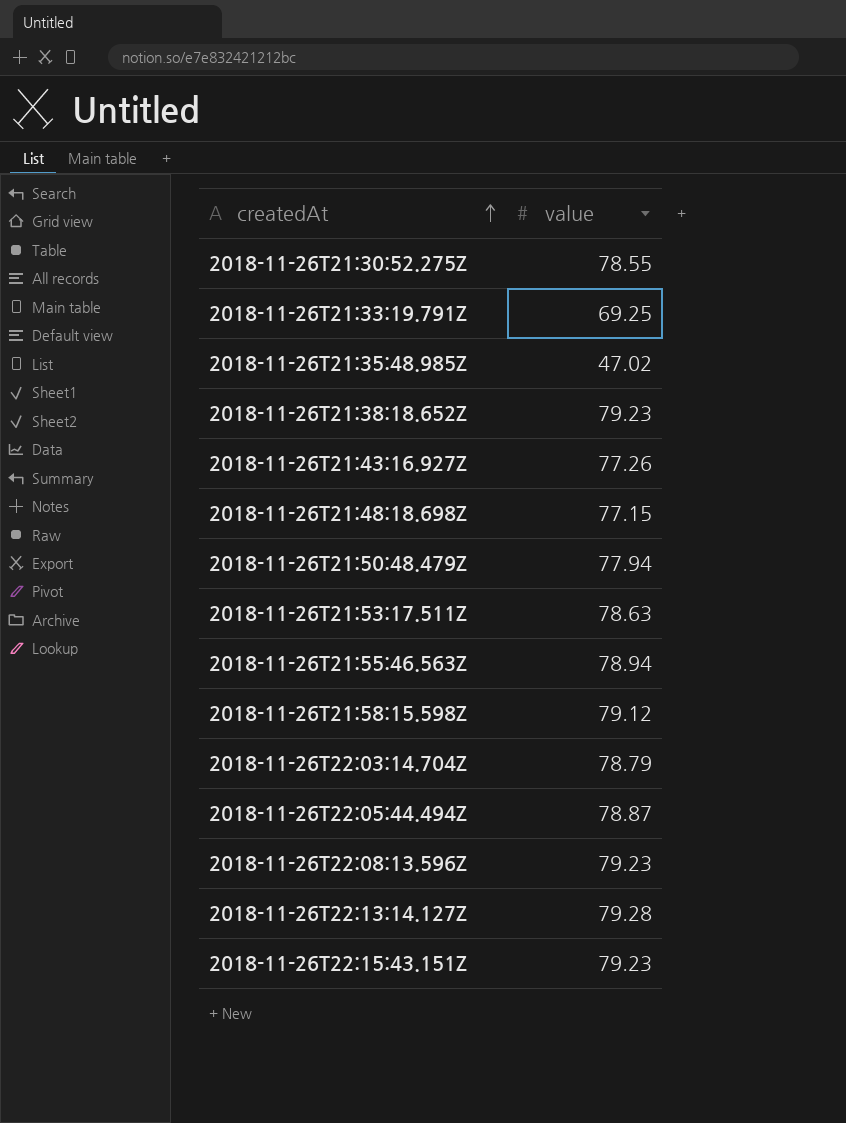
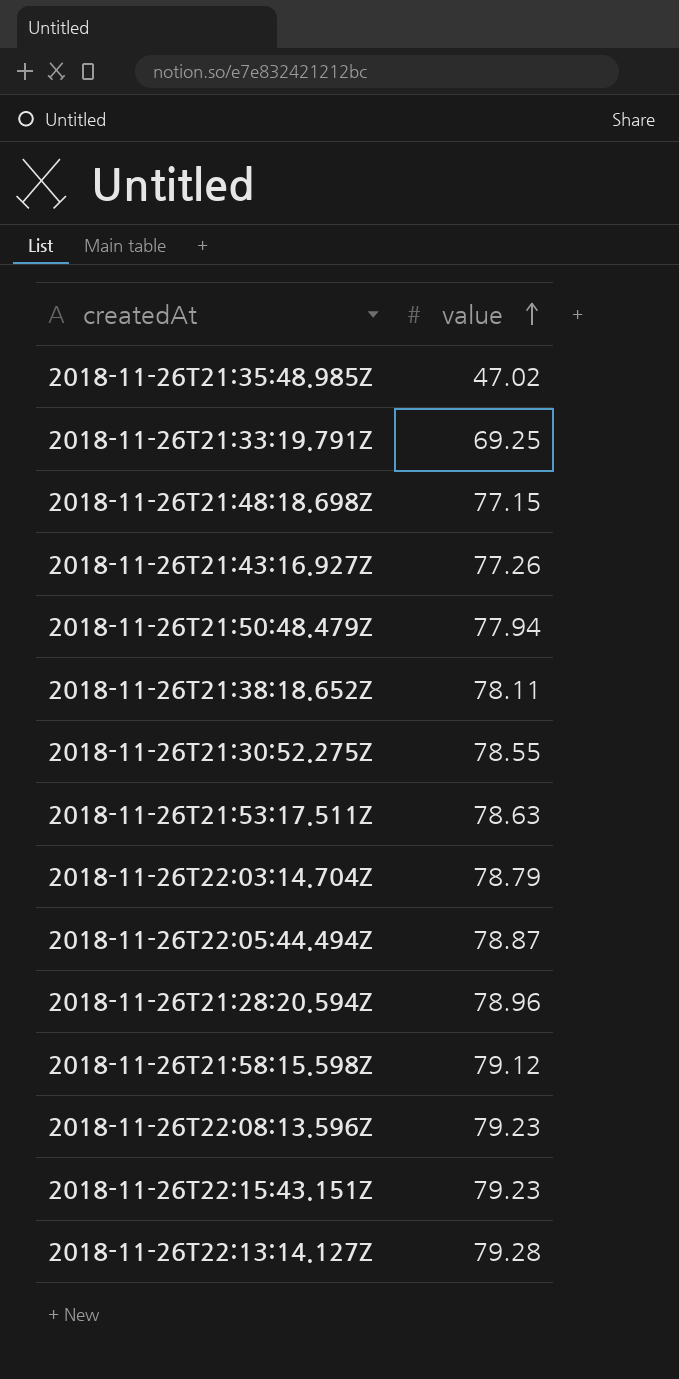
row order: createdAt ascending -> value ascending
row 2018-11-26T21:55:46.563Z: 78.94 -> none
2018-11-26T21:38:18.652Z | value: 79.23 -> 78.11
row 2018-11-26T21:28:20.594Z: none -> 78.96

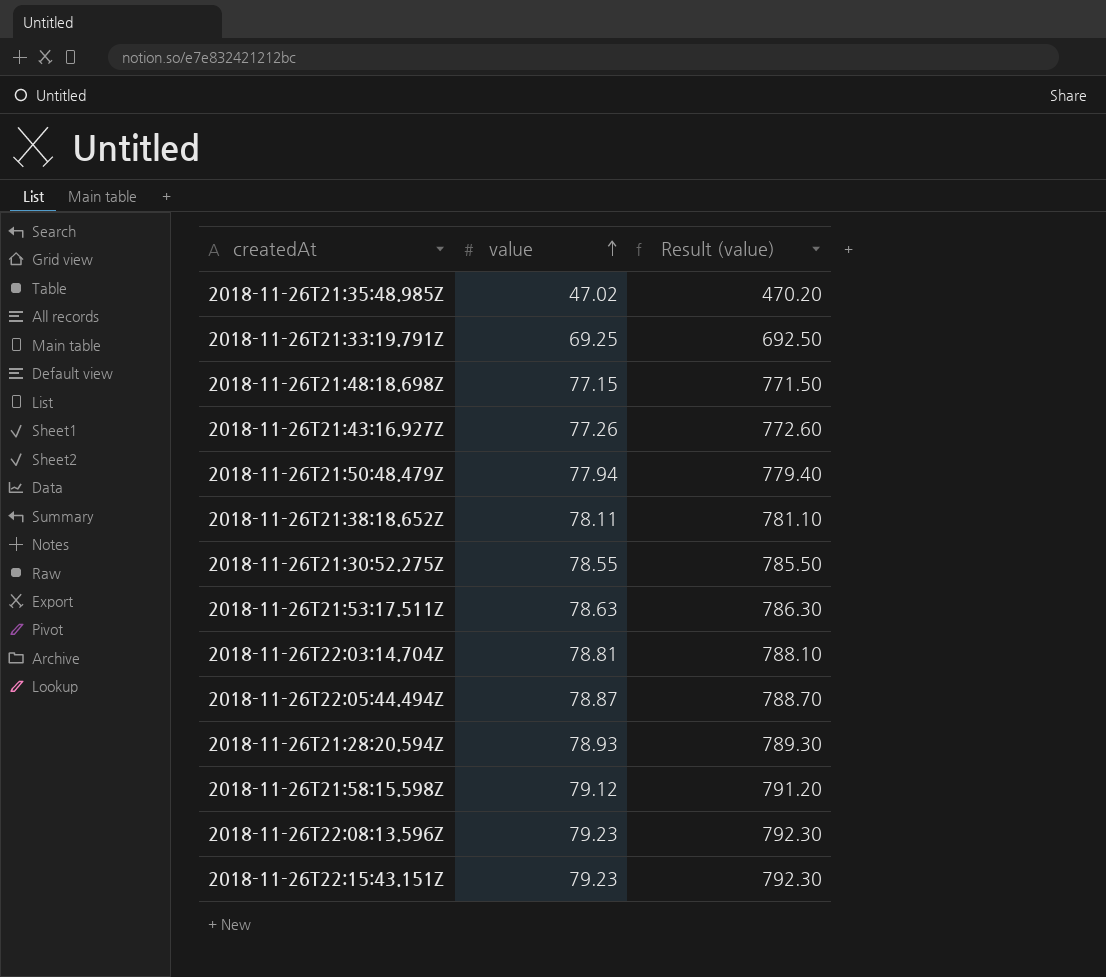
column Result (value) | formula: none -> [value] * 10
row 2018-11-26T22:13:14.127Z: 79.28 -> none
2018-11-26T22:03:14.704Z | value: 78.79 -> 78.81
2018-11-26T21:28:20.594Z | value: 78.96 -> 78.93

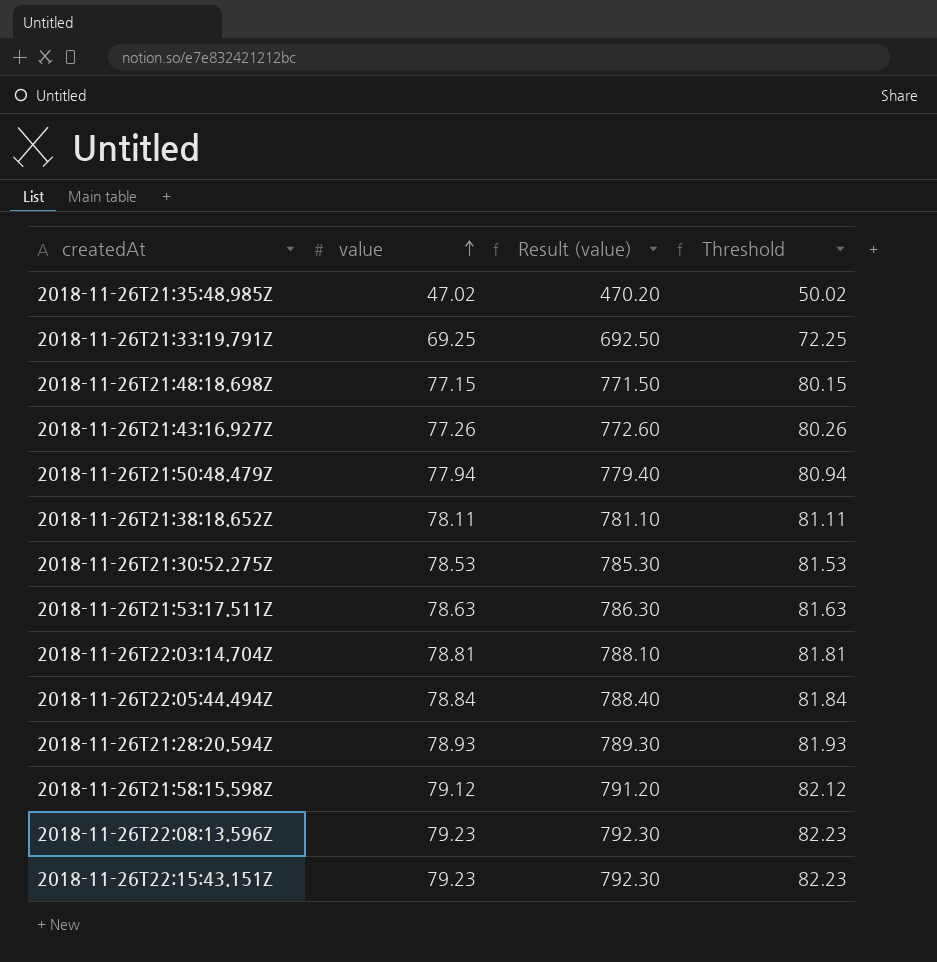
column Threshold | formula: none -> [value] + 3
2018-11-26T21:30:52.275Z | value: 78.55 -> 78.53
2018-11-26T21:30:52.275Z | Result (value): 785.50 -> 785.30
2018-11-26T22:05:44.494Z | value: 78.87 -> 78.84
2018-11-26T22:05:44.494Z | Result (value): 788.70 -> 788.40

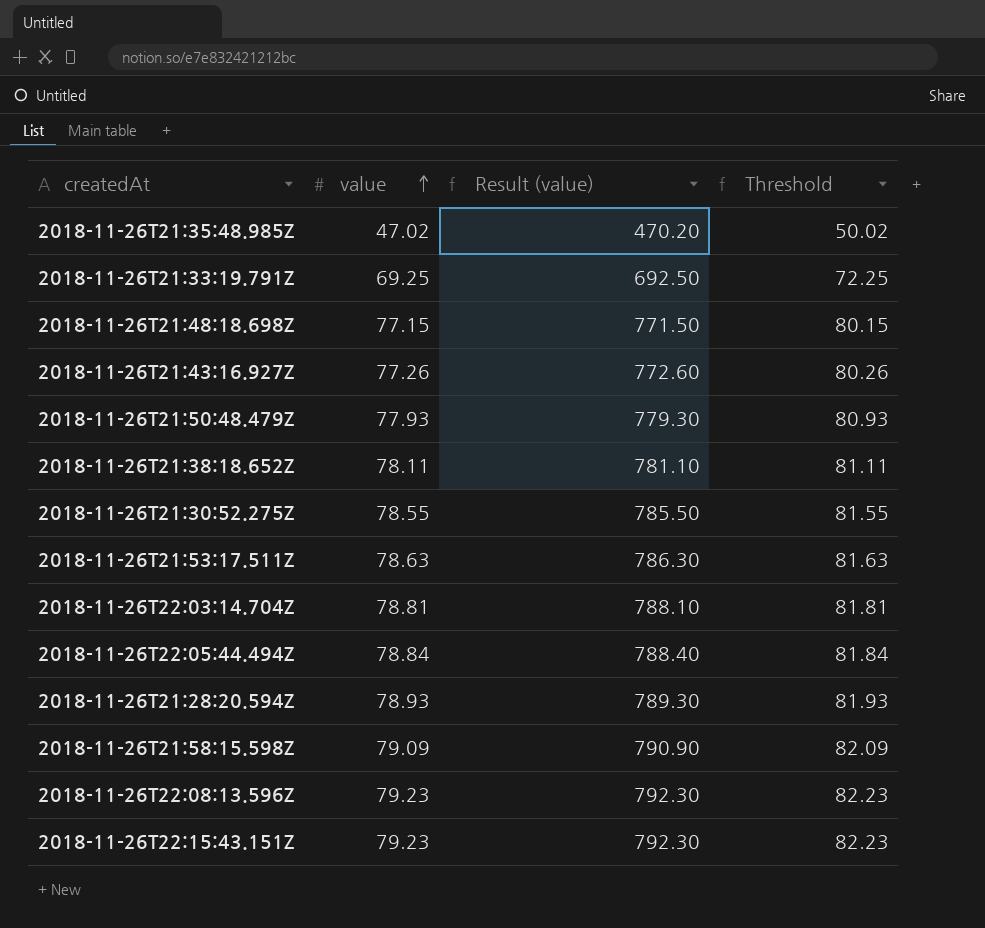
2018-11-26T21:50:48.479Z | value: 77.94 -> 77.93
2018-11-26T21:50:48.479Z | Result (value): 779.40 -> 779.30
2018-11-26T21:50:48.479Z | Threshold: 80.94 -> 80.93
2018-11-26T21:30:52.275Z | value: 78.53 -> 78.55
2018-11-26T21:30:52.275Z | Result (value): 785.30 -> 785.50
2018-11-26T21:30:52.275Z | Threshold: 81.53 -> 81.55
2018-11-26T21:58:15.598Z | value: 79.12 -> 79.09
2018-11-26T21:58:15.598Z | Result (value): 791.20 -> 790.90
2018-11-26T21:58:15.598Z | Threshold: 82.12 -> 82.09

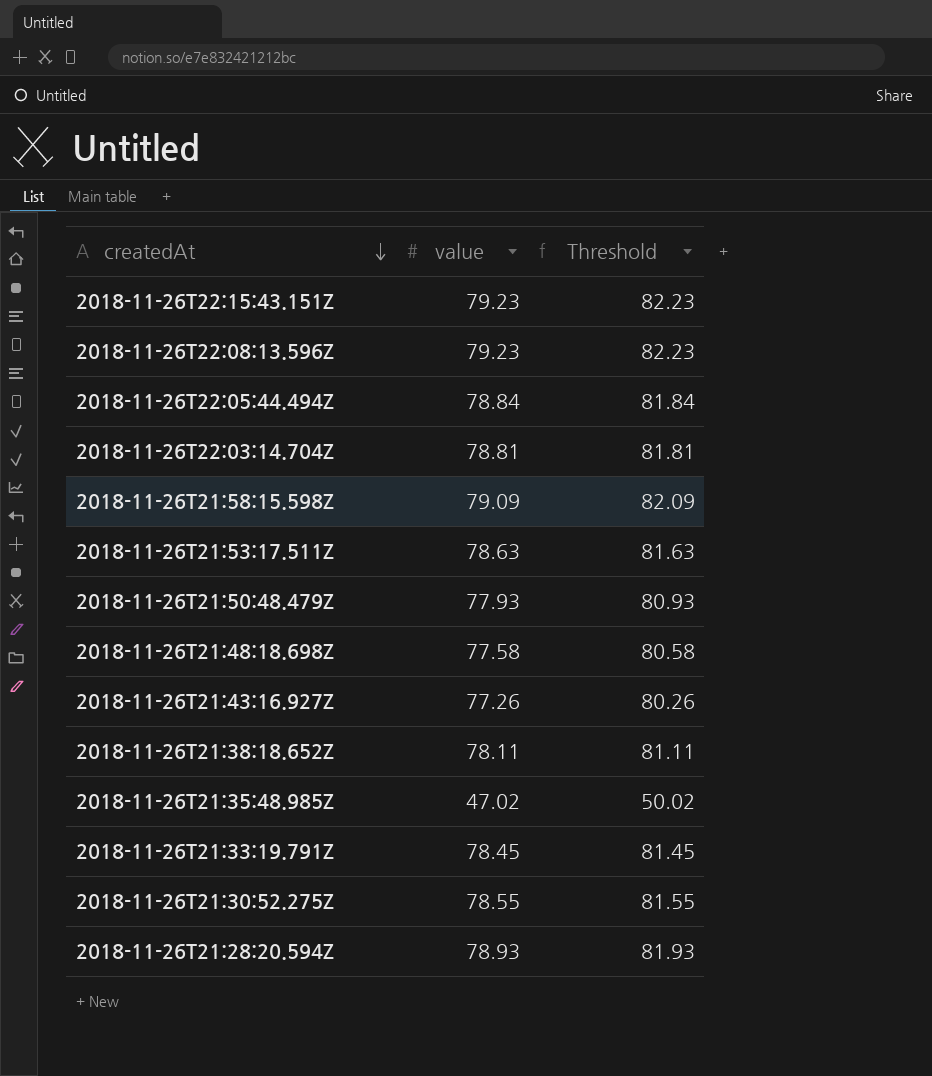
row order: value ascending -> createdAt descending
column Result (value) | formula: [value] * 10 -> none
2018-11-26T21:48:18.698Z | value: 77.15 -> 77.58
2018-11-26T21:48:18.698Z | Threshold: 80.15 -> 80.58
2018-11-26T21:33:19.791Z | value: 69.25 -> 78.45
2018-11-26T21:33:19.791Z | Threshold: 72.25 -> 81.45

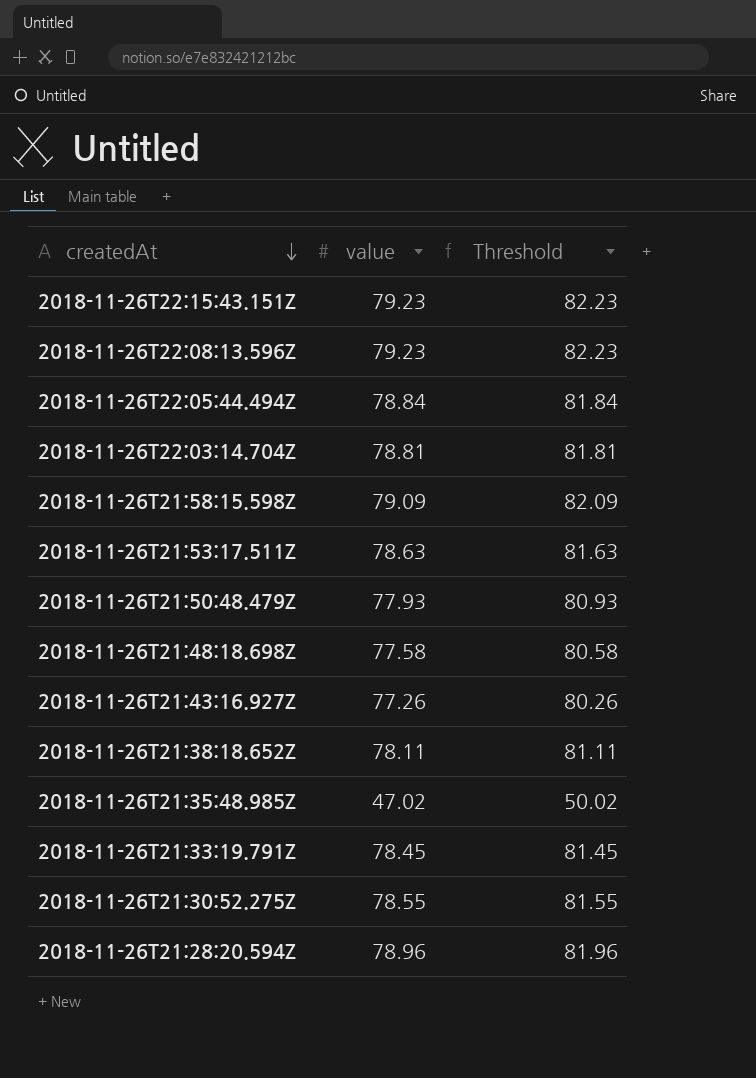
2018-11-26T21:28:20.594Z | value: 78.93 -> 78.96
2018-11-26T21:28:20.594Z | Threshold: 81.93 -> 81.96

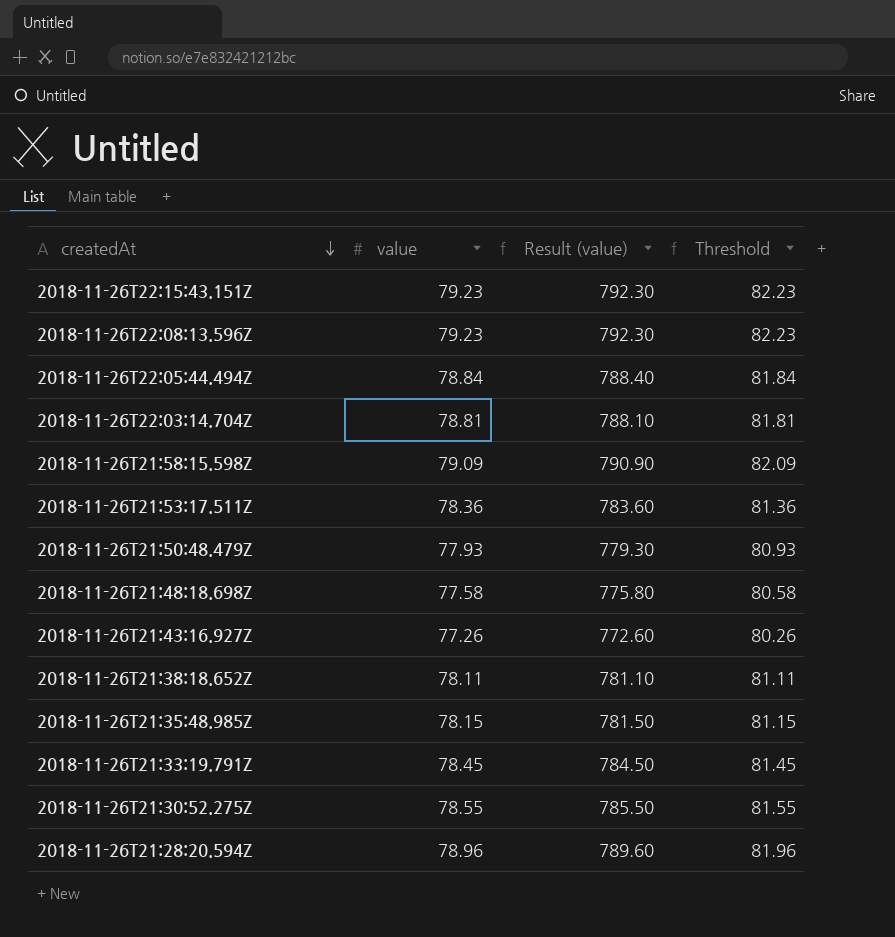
column Result (value) | formula: none -> [value] * 10
2018-11-26T21:53:17.511Z | value: 78.63 -> 78.36
2018-11-26T21:53:17.511Z | Threshold: 81.63 -> 81.36
2018-11-26T21:35:48.985Z | value: 47.02 -> 78.15
2018-11-26T21:35:48.985Z | Threshold: 50.02 -> 81.15

